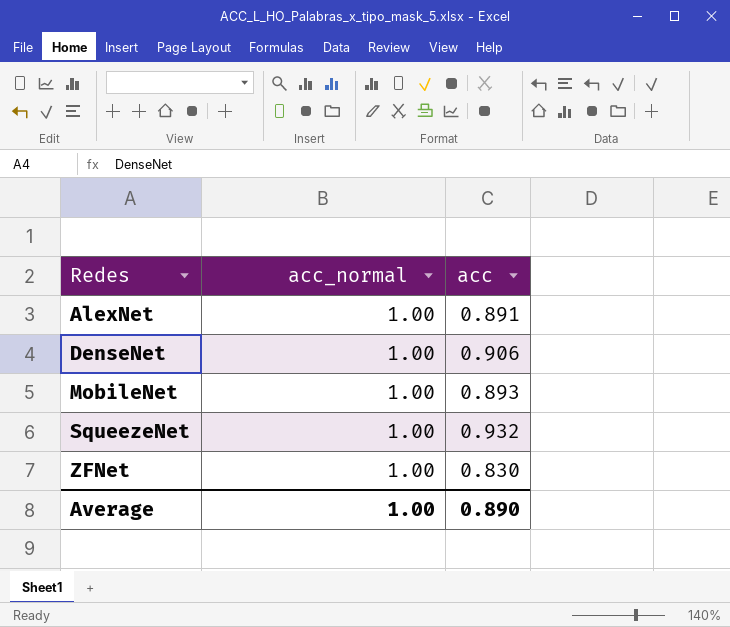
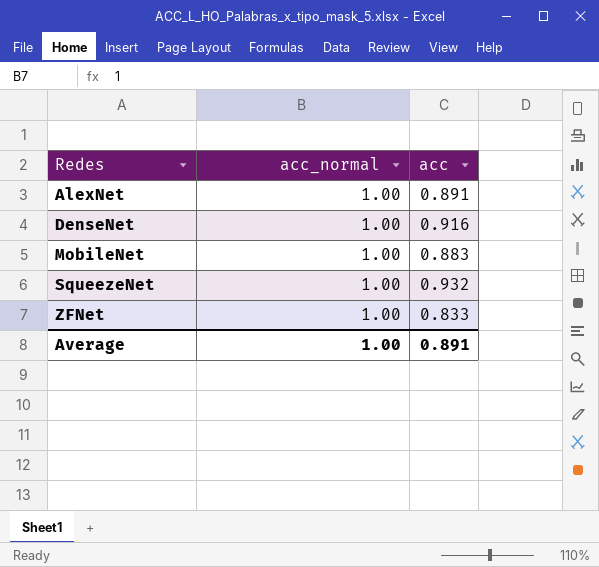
DenseNet | acc: 0.906 -> 0.916
MobileNet | acc: 0.893 -> 0.883
ZFNet | acc: 0.830 -> 0.833
Average | acc: 0.890 -> 0.891

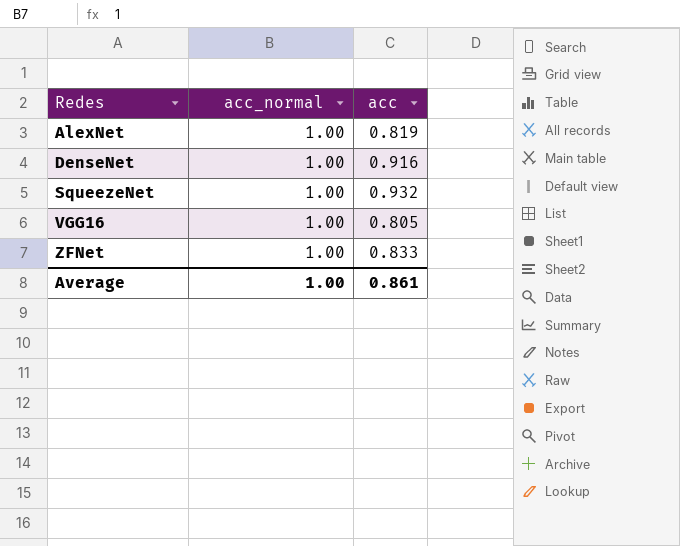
row MobileNet: 1.00 | 0.883 -> none
AlexNet | acc: 0.891 -> 0.819
row VGG16: none -> 1.00 | 0.805
Average | acc: 0.891 -> 0.861

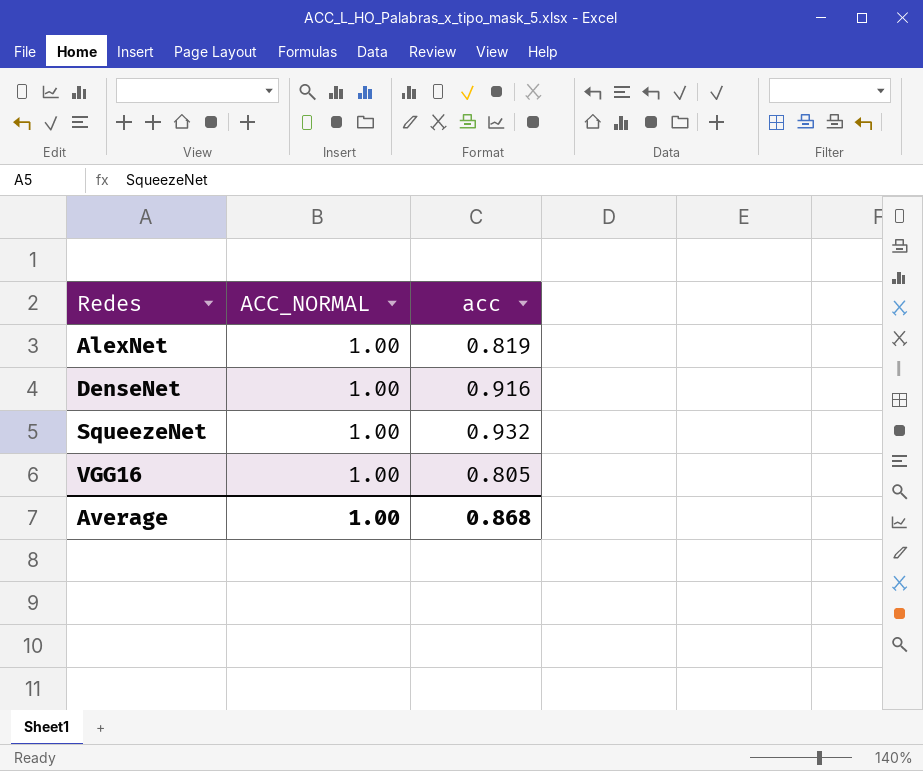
column name: acc_normal -> ACC_NORMAL
row ZFNet: 1.00 | 0.833 -> none
Average | acc: 0.861 -> 0.868

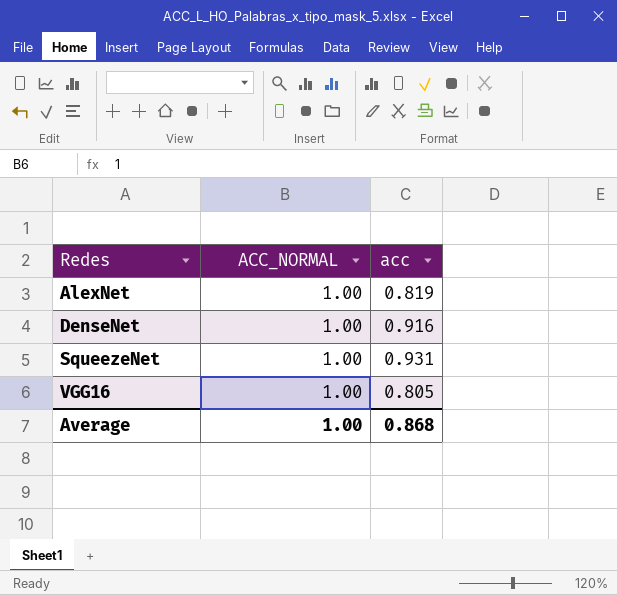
SqueezeNet | acc: 0.932 -> 0.931

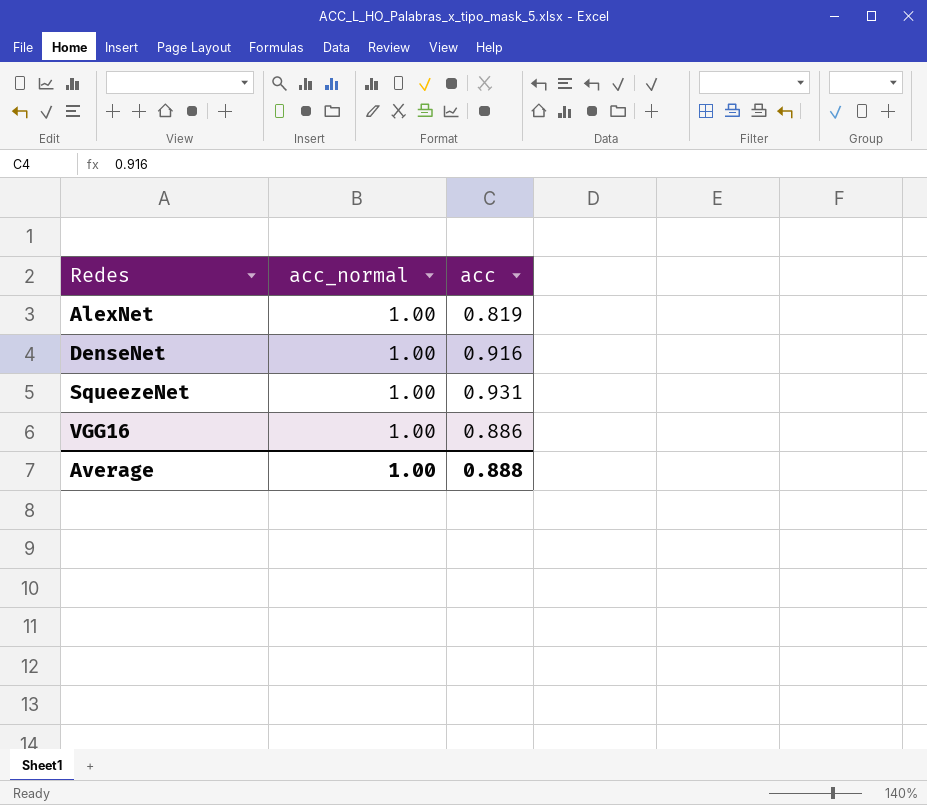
column name: ACC_NORMAL -> acc_normal
VGG16 | acc: 0.805 -> 0.886
Average | acc: 0.868 -> 0.888

